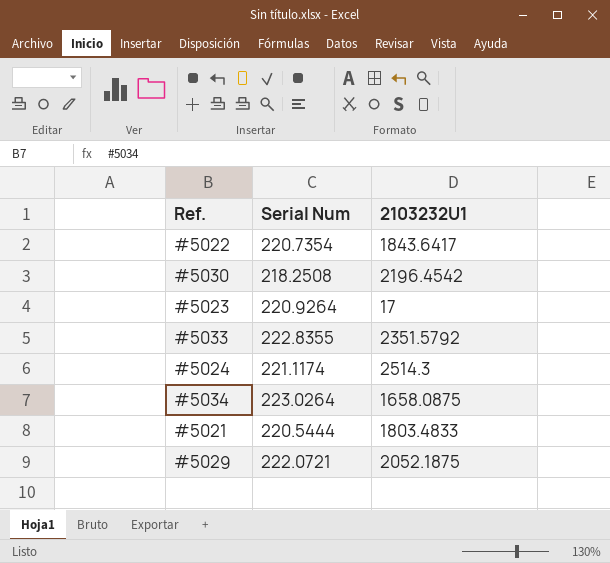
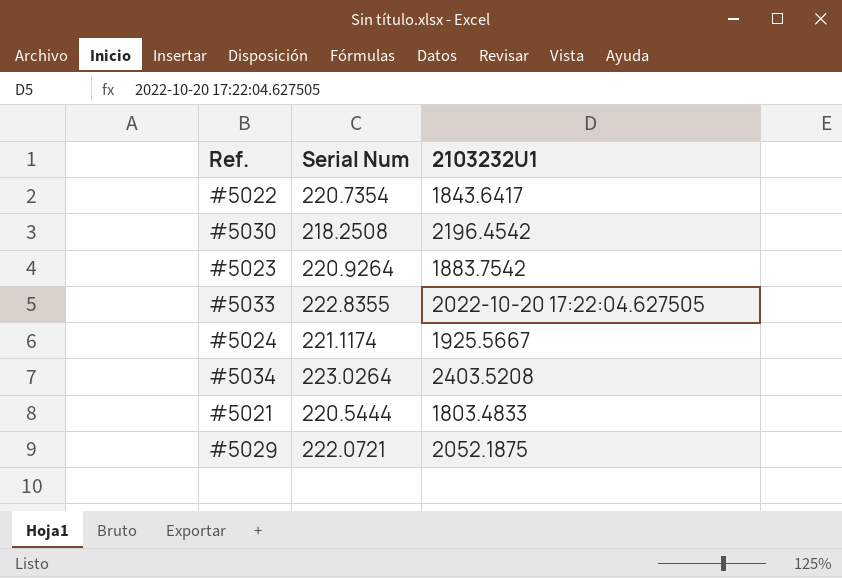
#5023 | 2103232U1: 17 -> 1883.7542
#5033 | 2103232U1: 2351.5792 -> 2022-10-20 17:22:04.627505
#5024 | 2103232U1: 2514.3 -> 1925.5667
#5034 | 2103232U1: 1658.0875 -> 2403.5208

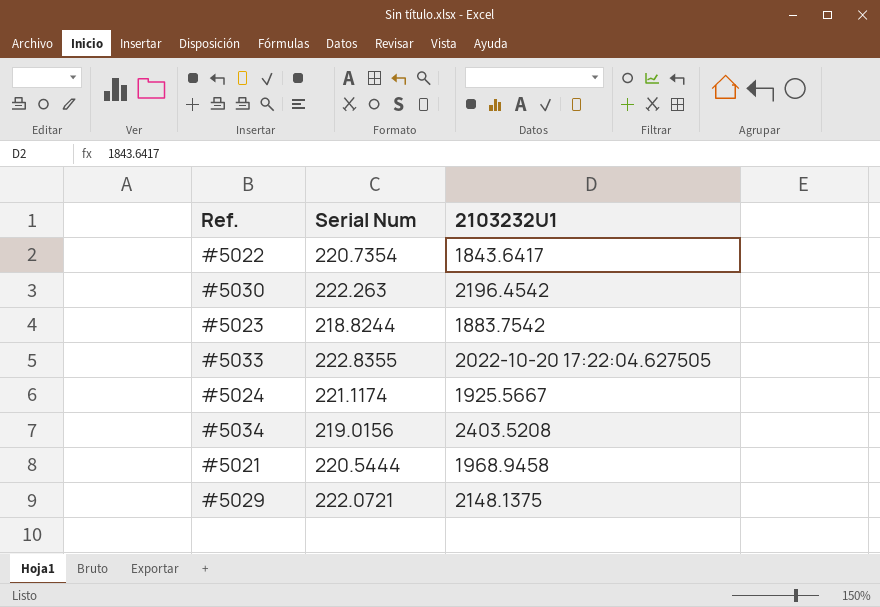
#5030 | Serial Num: 218.2508 -> 222.263
#5023 | Serial Num: 220.9264 -> 218.8244
#5034 | Serial Num: 223.0264 -> 219.0156
#5021 | 2103232U1: 1803.4833 -> 1968.9458
#5029 | 2103232U1: 2052.1875 -> 2148.1375

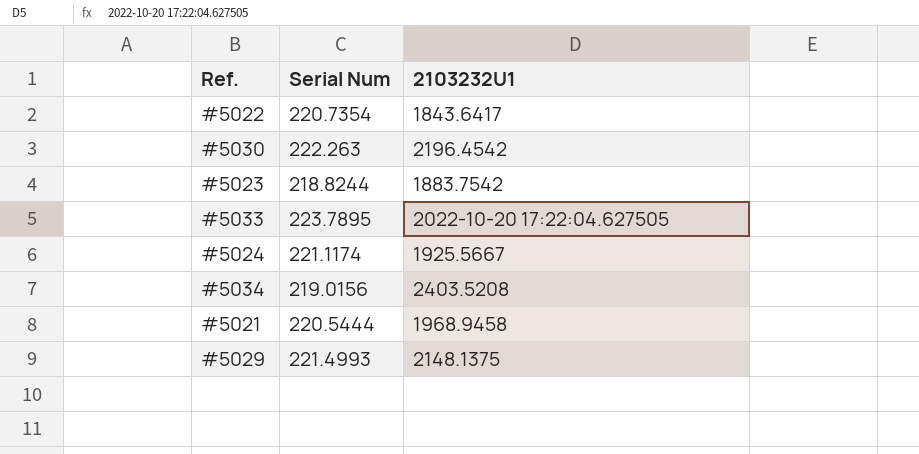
#5033 | Serial Num: 222.8355 -> 223.7895
#5029 | Serial Num: 222.0721 -> 221.4993

